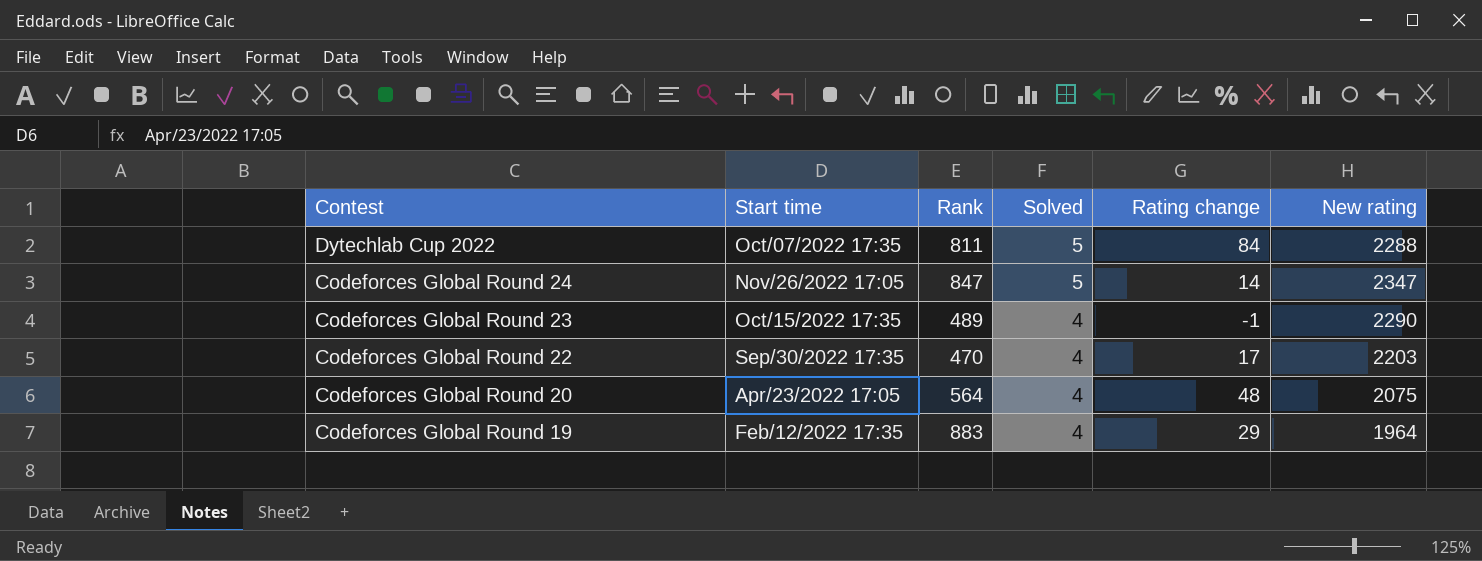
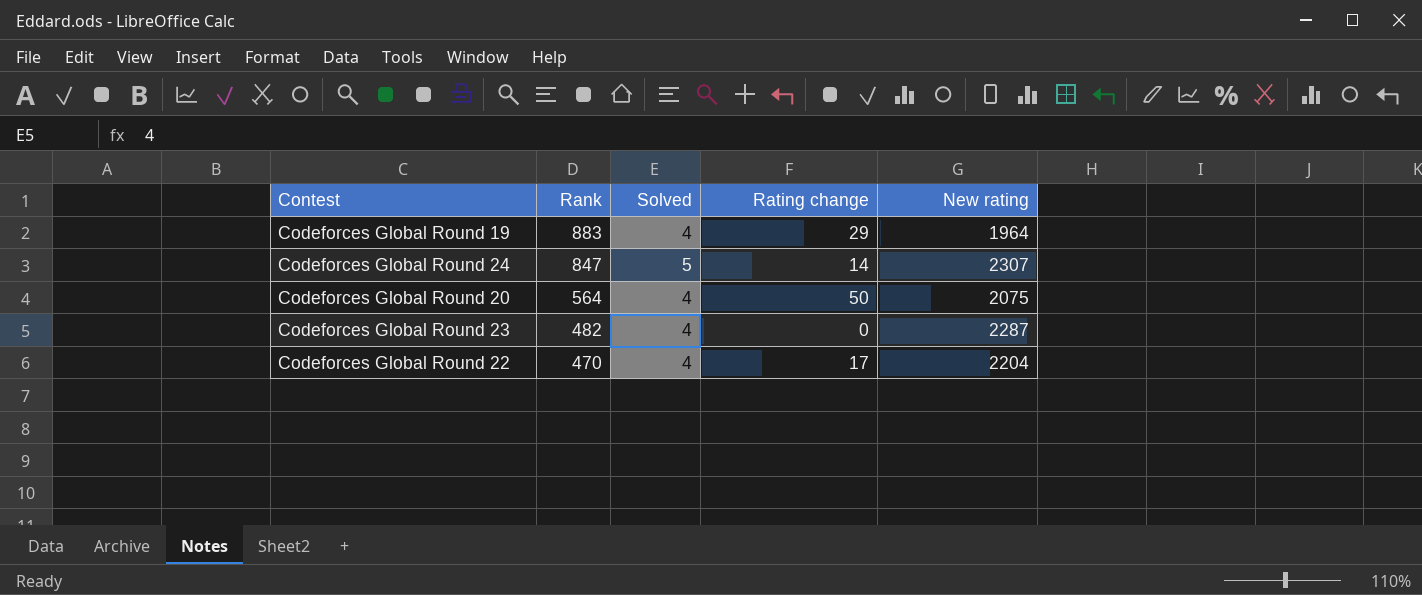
row order: Contest descending -> Rank descending
column Start time | position: 2 -> none
row Dytechlab Cup 2022: Oct/07/2022 17:35 | 811 | 5 | 84 | 2288 -> none
Codeforces Global Round 24 | New rating: 2347 -> 2307
Codeforces Global Round 20 | Rating change: 48 -> 50
Codeforces Global Round 23 | Rank: 489 -> 482
Codeforces Global Round 23 | Rating change: -1 -> 0
Codeforces Global Round 23 | New rating: 2290 -> 2287
Codeforces Global Round 22 | New rating: 2203 -> 2204

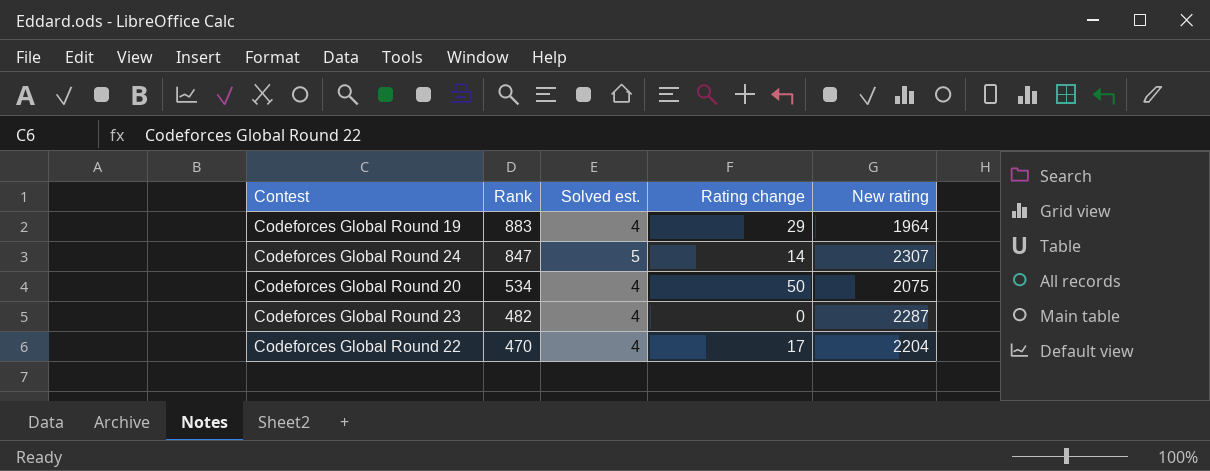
column name: Solved -> Solved est.
Codeforces Global Round 20 | Rank: 564 -> 534

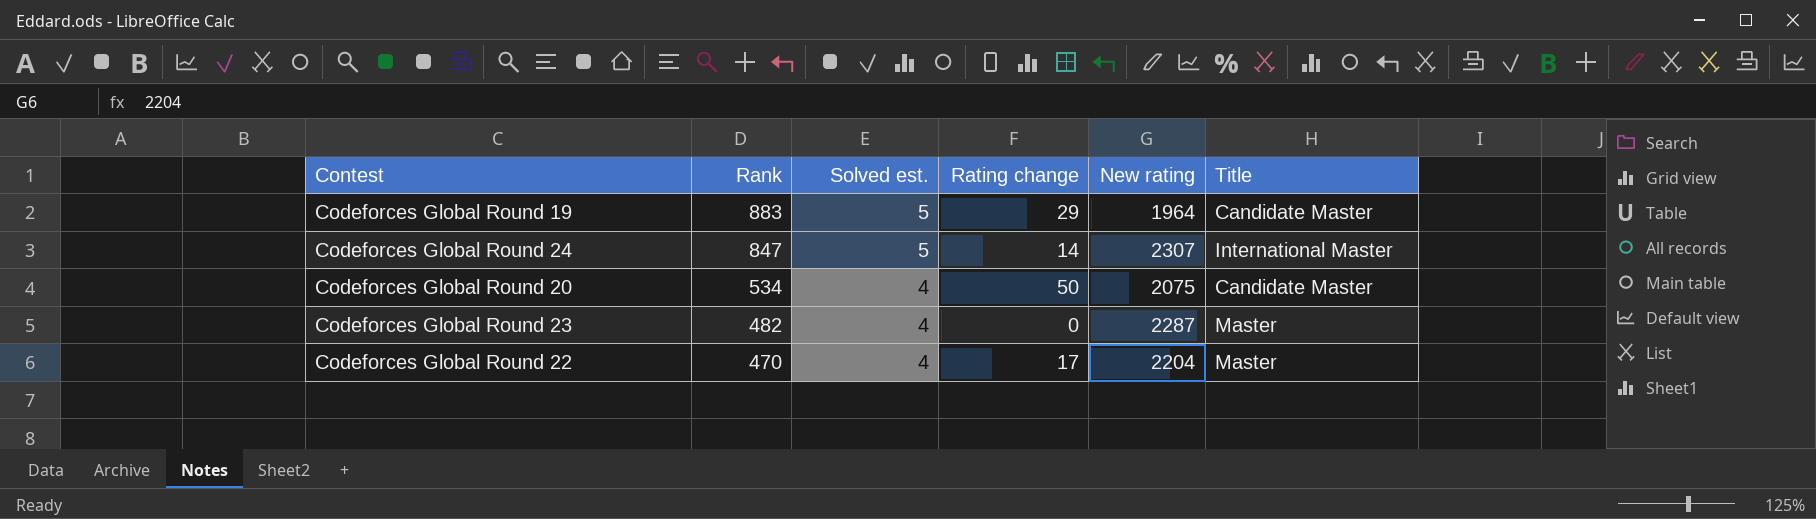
column Title | position: none -> 6
Codeforces Global Round 19 | Solved est.: 4 -> 5

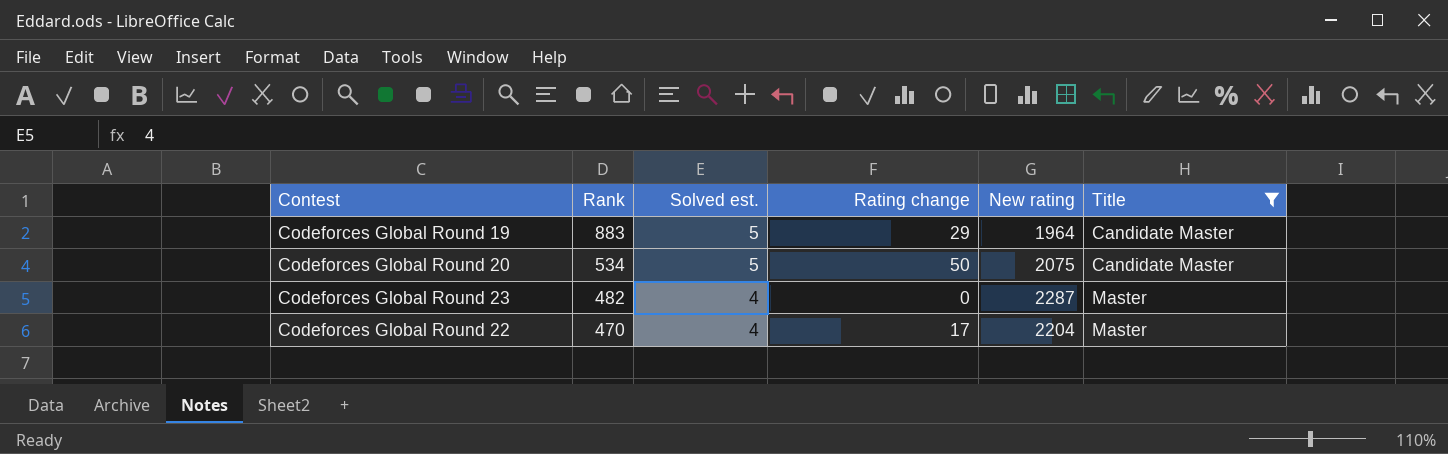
filter: none -> Title != International Master
Codeforces Global Round 20 | Solved est.: 4 -> 5

